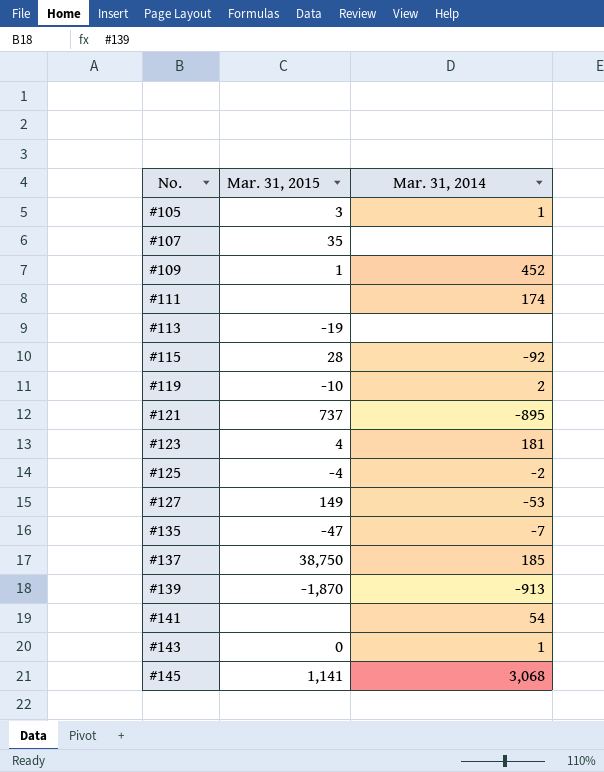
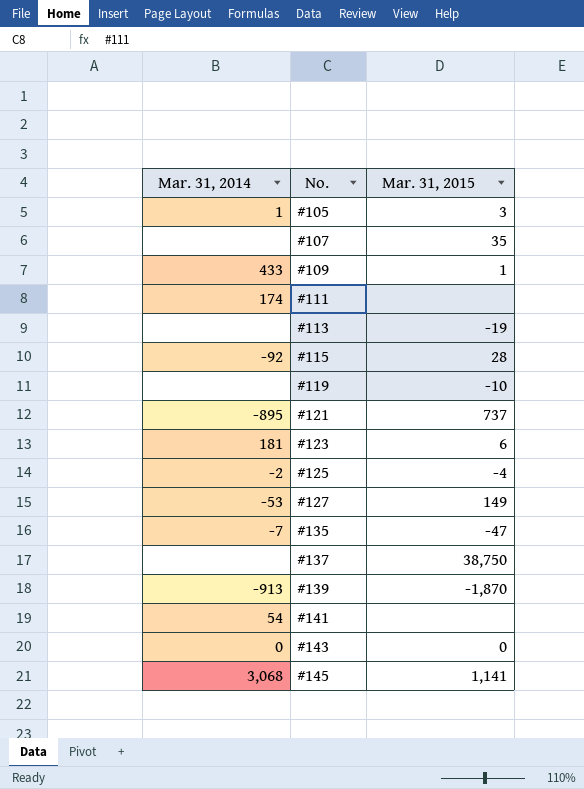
column Mar. 31, 2014 | position: 3 -> 1
#109 | Mar. 31, 2014: 452 -> 433
#119 | Mar. 31, 2014: 2 -> none
#123 | Mar. 31, 2015: 4 -> 6
#137 | Mar. 31, 2014: 185 -> none
#143 | Mar. 31, 2014: 1 -> 0

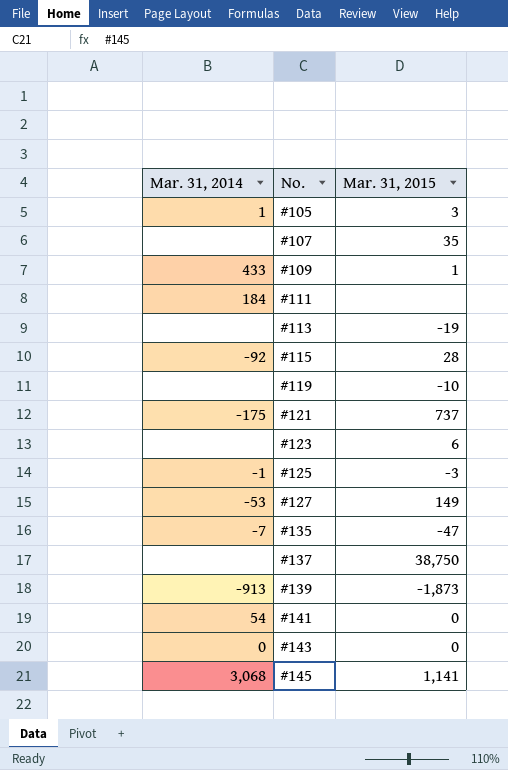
#111 | Mar. 31, 2014: 174 -> 184
#121 | Mar. 31, 2014: -895 -> -175
#123 | Mar. 31, 2014: 181 -> none
#125 | Mar. 31, 2014: -2 -> -1
#125 | Mar. 31, 2015: -4 -> -3
#139 | Mar. 31, 2015: -1,870 -> -1,873
#141 | Mar. 31, 2015: none -> 0

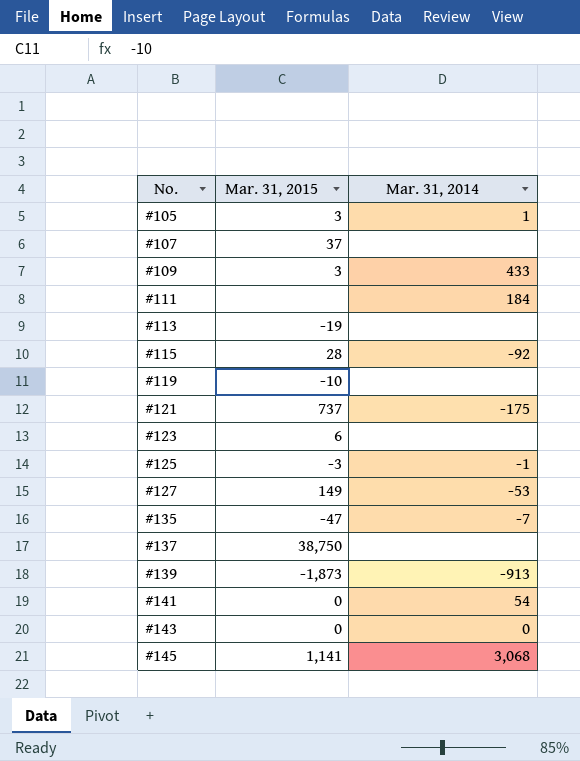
column Mar. 31, 2014 | position: 1 -> 3
#107 | Mar. 31, 2015: 35 -> 37
#109 | Mar. 31, 2015: 1 -> 3

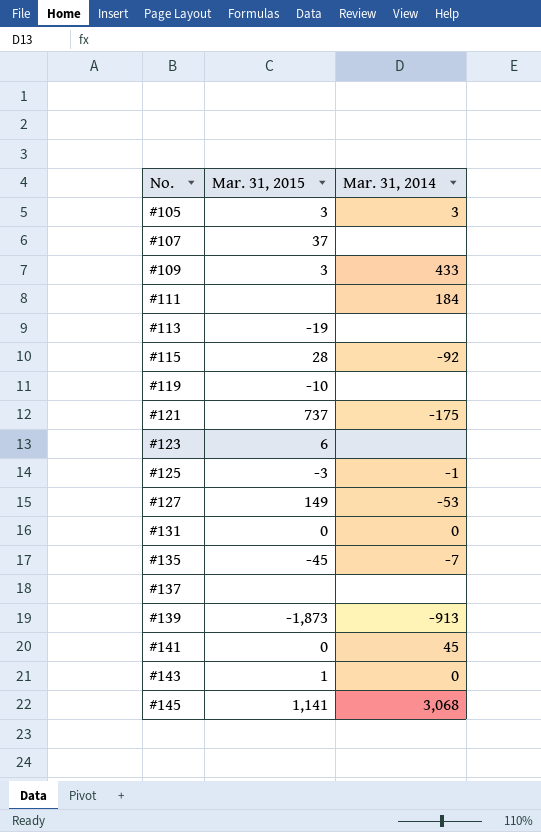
#105 | Mar. 31, 2014: 1 -> 3
row #131: none -> 0 | 0
#135 | Mar. 31, 2015: -47 -> -45
#137 | Mar. 31, 2015: 38,750 -> none
#141 | Mar. 31, 2014: 54 -> 45
#143 | Mar. 31, 2015: 0 -> 1

